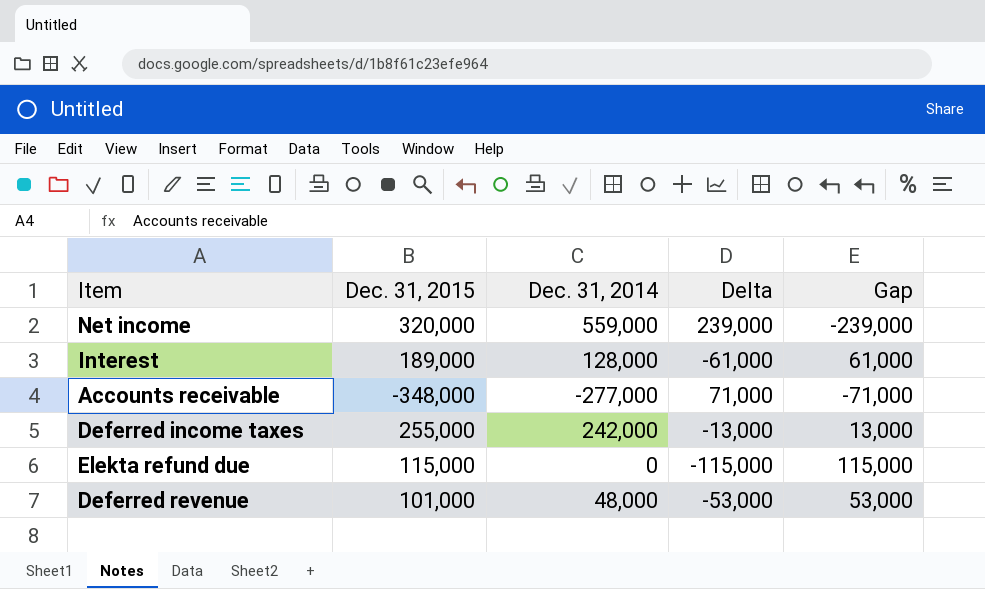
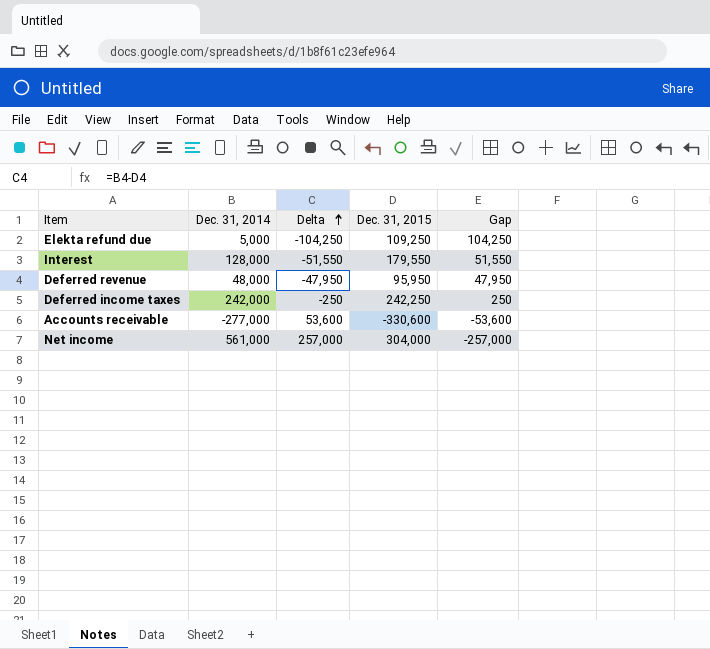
row order: none -> Delta ascending
column Dec. 31, 2015 | position: 2 -> 4
Elekta refund due | Dec. 31, 2014: 0 -> 5,000
Elekta refund due | Delta: -115,000 -> -104,250
Elekta refund due | Dec. 31, 2015: 115,000 -> 109,250
Elekta refund due | Gap: 115,000 -> 104,250
Interest | Delta: -61,000 -> -51,550
Interest | Dec. 31, 2015: 189,000 -> 179,550
Interest | Gap: 61,000 -> 51,550
Deferred revenue | Delta: -53,000 -> -47,950
Deferred revenue | Dec. 31, 2015: 101,000 -> 95,950
Deferred revenue | Gap: 53,000 -> 47,950
Deferred income taxes | Delta: -13,000 -> -250
Deferred income taxes | Dec. 31, 2015: 255,000 -> 242,250
Deferred income taxes | Gap: 13,000 -> 250
Accounts receivable | Delta: 71,000 -> 53,600
Accounts receivable | Dec. 31, 2015: -348,000 -> -330,600
Accounts receivable | Gap: -71,000 -> -53,600
Net income | Dec. 31, 2014: 559,000 -> 561,000
Net income | Delta: 239,000 -> 257,000
Net income | Dec. 31, 2015: 320,000 -> 304,000
Net income | Gap: -239,000 -> -257,000

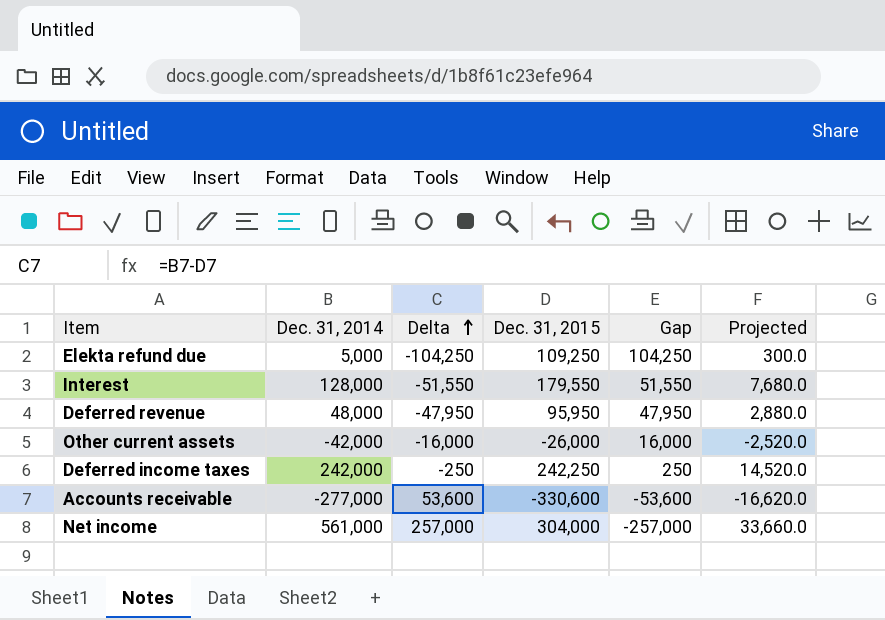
column Projected | formula: none -> [Dec. 31, 2014] * 0.06
row Other current assets: none -> -42,000 | -16,000 | -26,000 | 16,000 | -2,520.0

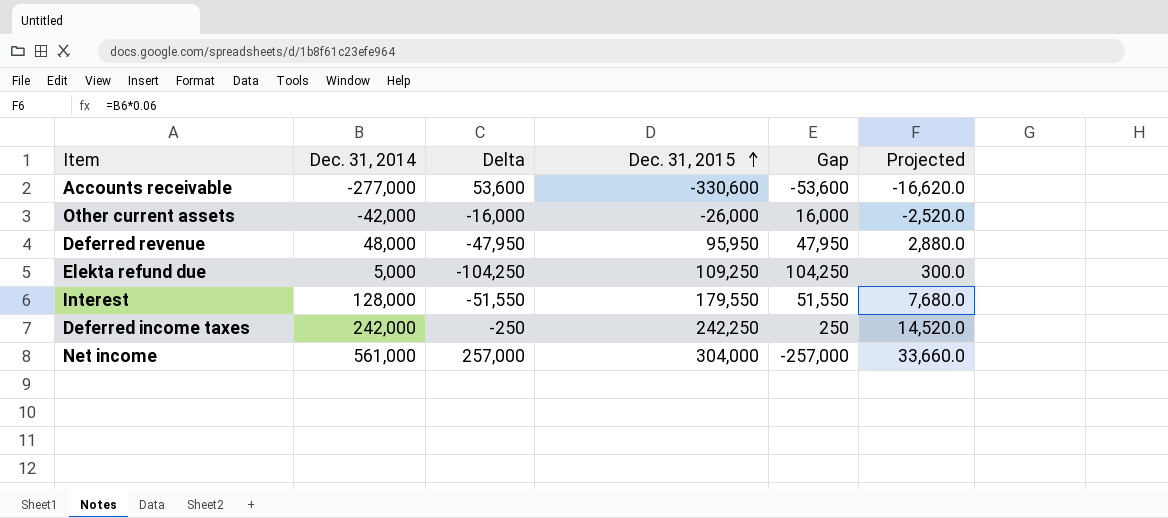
row order: Delta ascending -> Dec. 31, 2015 ascending

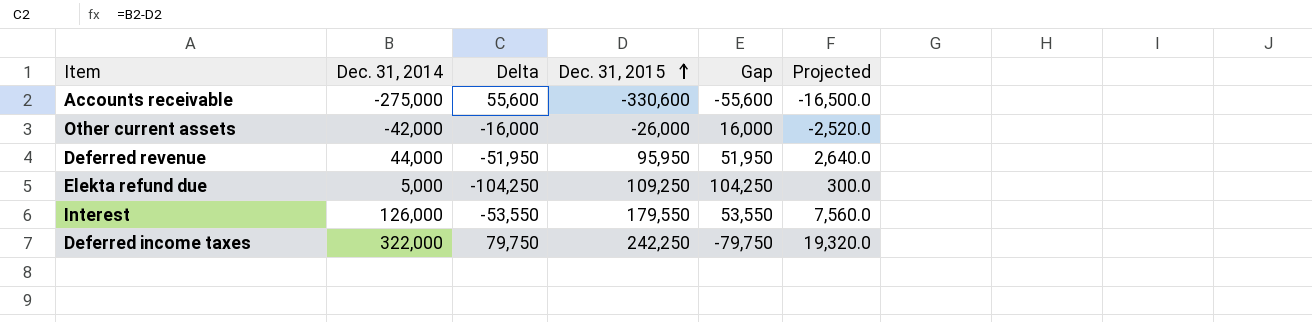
row Net income: 561,000 | 257,000 | 304,000 | -257,000 | 33,660.0 -> none
Accounts receivable | Dec. 31, 2014: -277,000 -> -275,000
Accounts receivable | Delta: 53,600 -> 55,600
Accounts receivable | Gap: -53,600 -> -55,600
Accounts receivable | Projected: -16,620.0 -> -16,500.0
Deferred revenue | Dec. 31, 2014: 48,000 -> 44,000
Deferred revenue | Delta: -47,950 -> -51,950
Deferred revenue | Gap: 47,950 -> 51,950
Deferred revenue | Projected: 2,880.0 -> 2,640.0
Interest | Dec. 31, 2014: 128,000 -> 126,000
Interest | Delta: -51,550 -> -53,550
Interest | Gap: 51,550 -> 53,550
Interest | Projected: 7,680.0 -> 7,560.0
Deferred income taxes | Dec. 31, 2014: 242,000 -> 322,000
Deferred income taxes | Delta: -250 -> 79,750
Deferred income taxes | Gap: 250 -> -79,750
Deferred income taxes | Projected: 14,520.0 -> 19,320.0

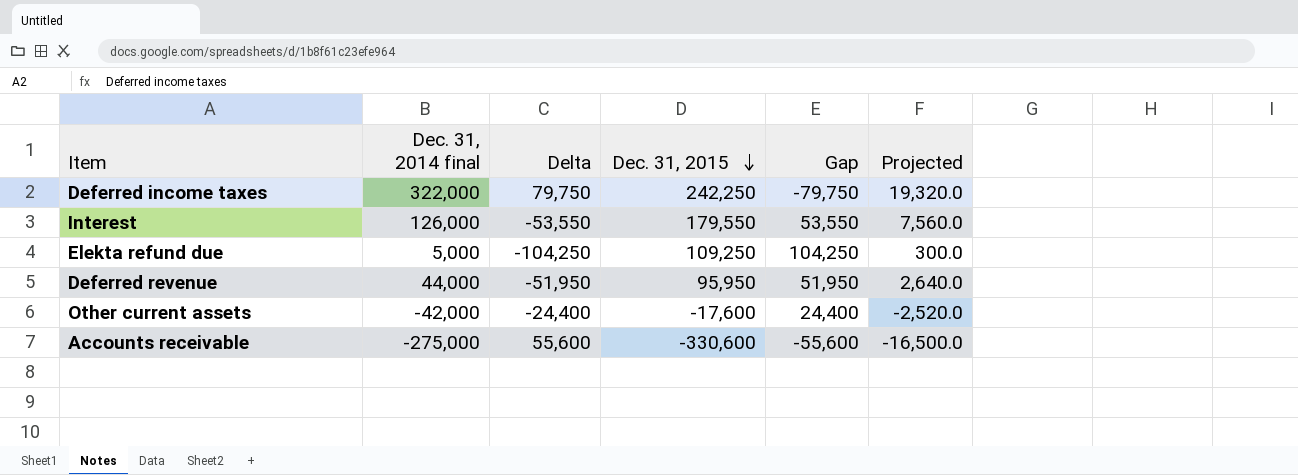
row order: Dec. 31, 2015 ascending -> Dec. 31, 2015 descending
column name: Dec. 31, 2014 -> Dec. 31, 2014 final
Other current assets | Delta: -16,000 -> -24,400
Other current assets | Dec. 31, 2015: -26,000 -> -17,600
Other current assets | Gap: 16,000 -> 24,400

